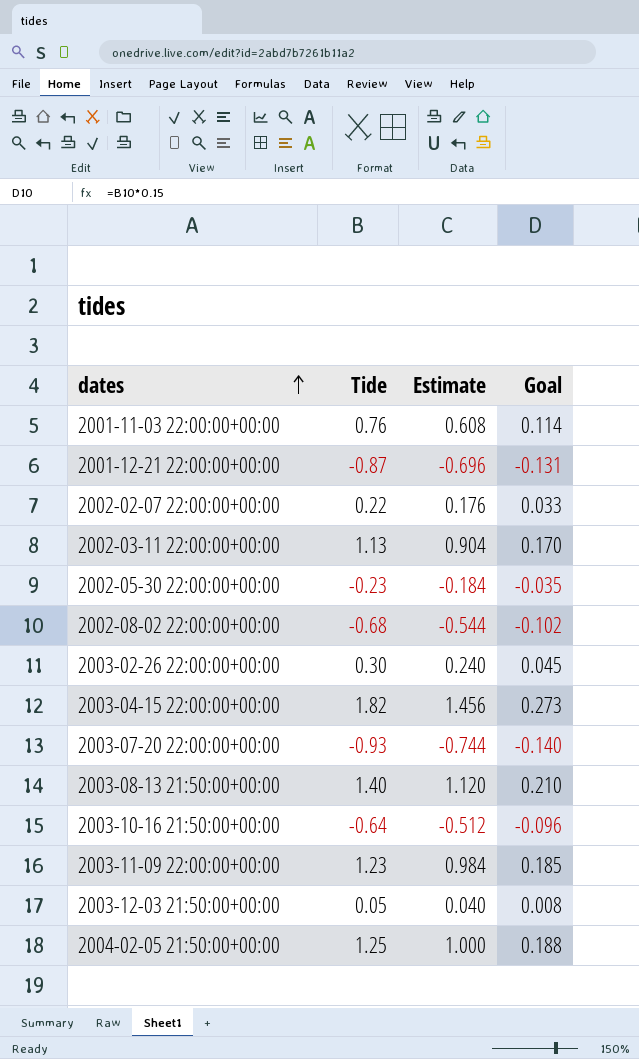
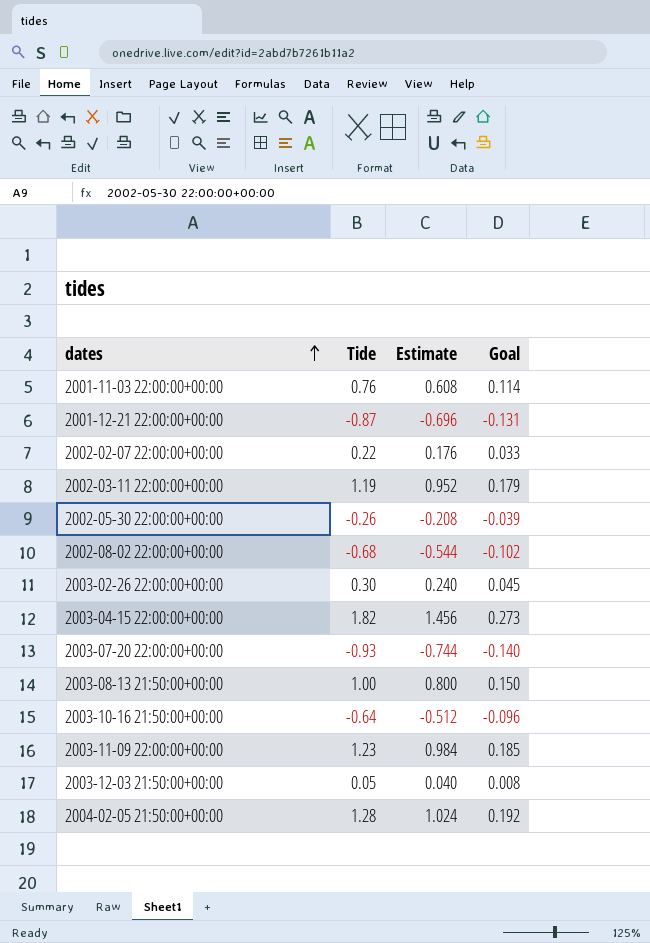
2002-03-11 22:00:00+00:00 | Tide: 1.13 -> 1.19
2002-03-11 22:00:00+00:00 | Estimate: 0.904 -> 0.952
2002-03-11 22:00:00+00:00 | Goal: 0.170 -> 0.179
2002-05-30 22:00:00+00:00 | Tide: -0.23 -> -0.26
2002-05-30 22:00:00+00:00 | Estimate: -0.184 -> -0.208
2002-05-30 22:00:00+00:00 | Goal: -0.035 -> -0.039
2003-08-13 21:50:00+00:00 | Tide: 1.40 -> 1.00
2003-08-13 21:50:00+00:00 | Estimate: 1.120 -> 0.800
2003-08-13 21:50:00+00:00 | Goal: 0.210 -> 0.150
2004-02-05 21:50:00+00:00 | Tide: 1.25 -> 1.28
2004-02-05 21:50:00+00:00 | Estimate: 1.000 -> 1.024
2004-02-05 21:50:00+00:00 | Goal: 0.188 -> 0.192

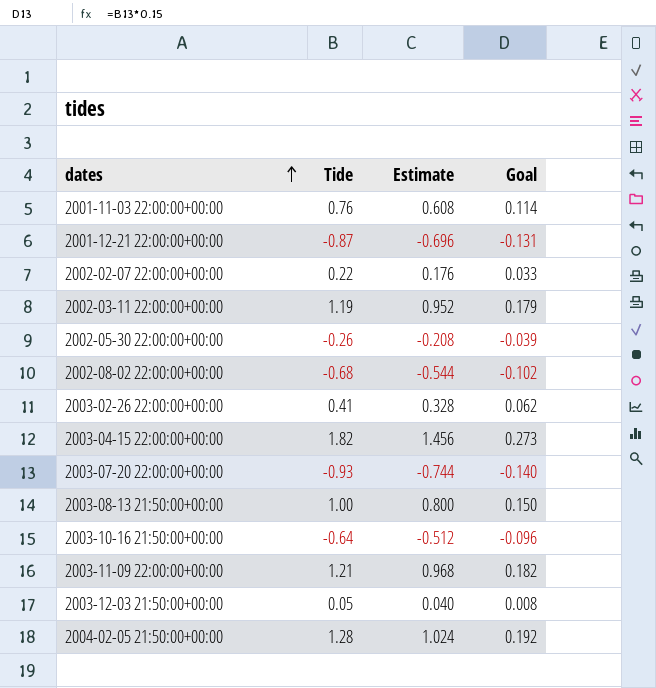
2003-02-26 22:00:00+00:00 | Tide: 0.30 -> 0.41
2003-02-26 22:00:00+00:00 | Estimate: 0.240 -> 0.328
2003-02-26 22:00:00+00:00 | Goal: 0.045 -> 0.062
2003-11-09 22:00:00+00:00 | Tide: 1.23 -> 1.21
2003-11-09 22:00:00+00:00 | Estimate: 0.984 -> 0.968
2003-11-09 22:00:00+00:00 | Goal: 0.185 -> 0.182

